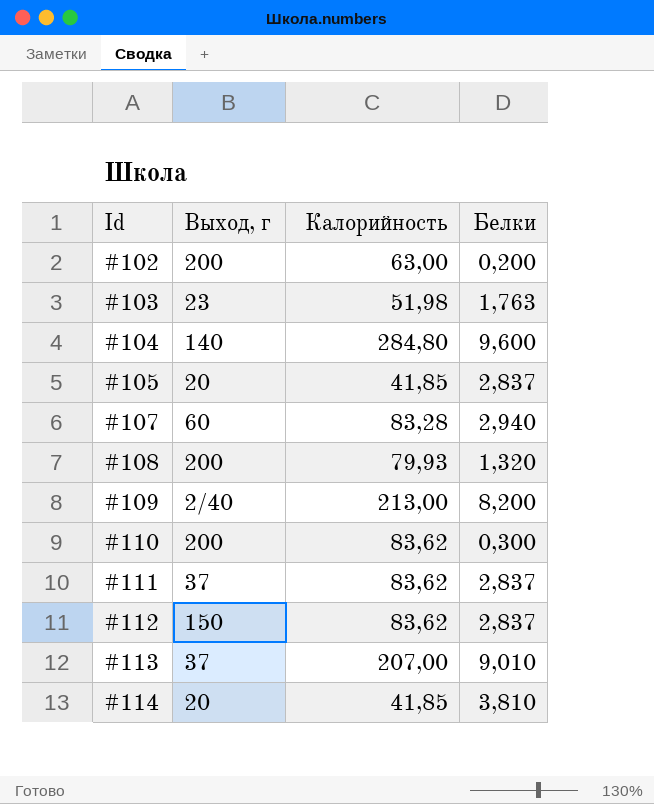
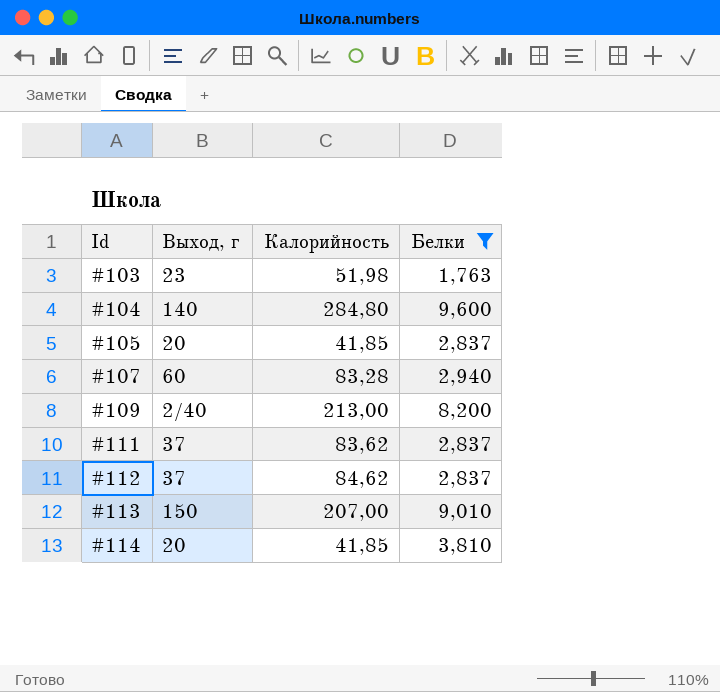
filter: none -> Белки >= 1,763
#112 | Выход, г: 150 -> 37
#112 | Калорийность: 83,62 -> 84,62
#113 | Выход, г: 37 -> 150

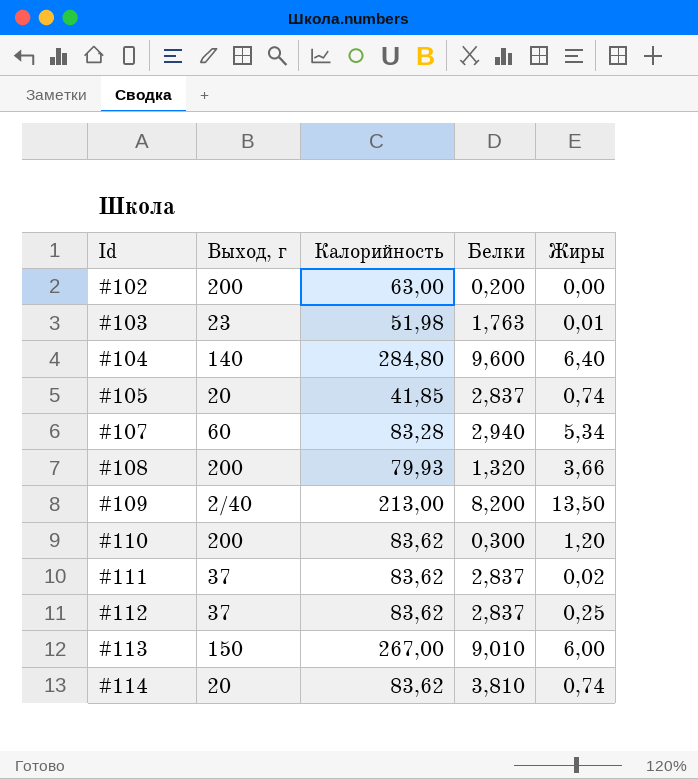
filter: Белки >= 1,763 -> none
column Жиры | position: none -> 5
#112 | Калорийность: 84,62 -> 83,62
#113 | Калорийность: 207,00 -> 267,00
#114 | Калорийность: 41,85 -> 83,62

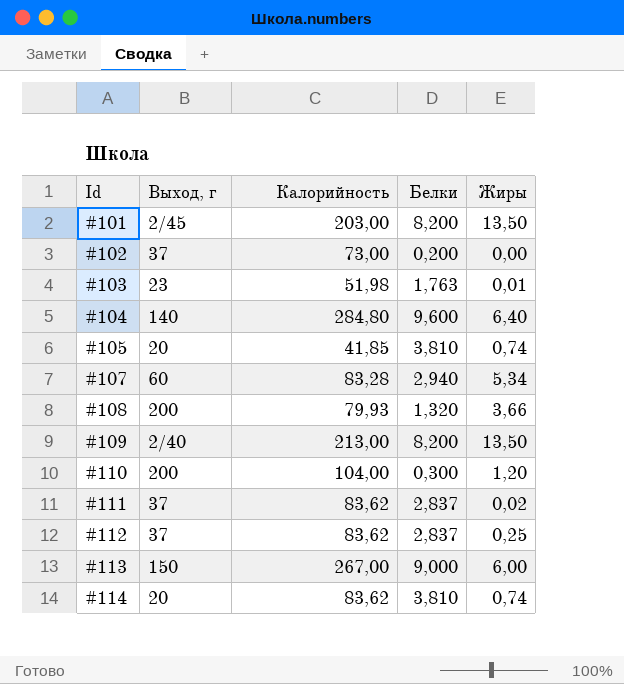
row #101: none -> 2/45 | 203,00 | 8,200 | 13,50
#102 | Выход, г: 200 -> 37
#102 | Калорийность: 63,00 -> 73,00
#105 | Белки: 2,837 -> 3,810
#110 | Калорийность: 83,62 -> 104,00
#113 | Белки: 9,010 -> 9,000

